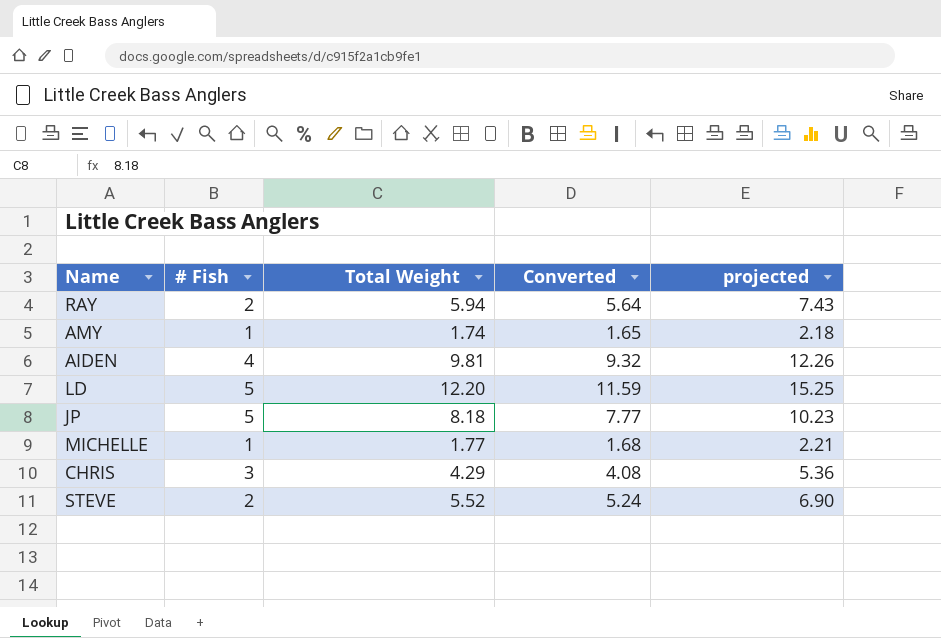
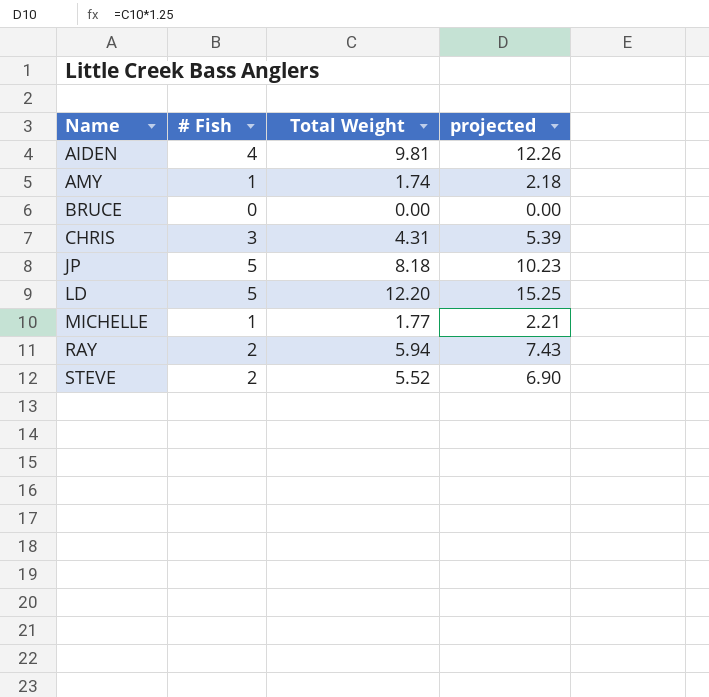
row order: none -> Name ascending
column Converted | formula: [Total Weight] * 0.95 -> none
row BRUCE: none -> 0 | 0.00 | 0.00
CHRIS | Total Weight: 4.29 -> 4.31
CHRIS | projected: 5.36 -> 5.39

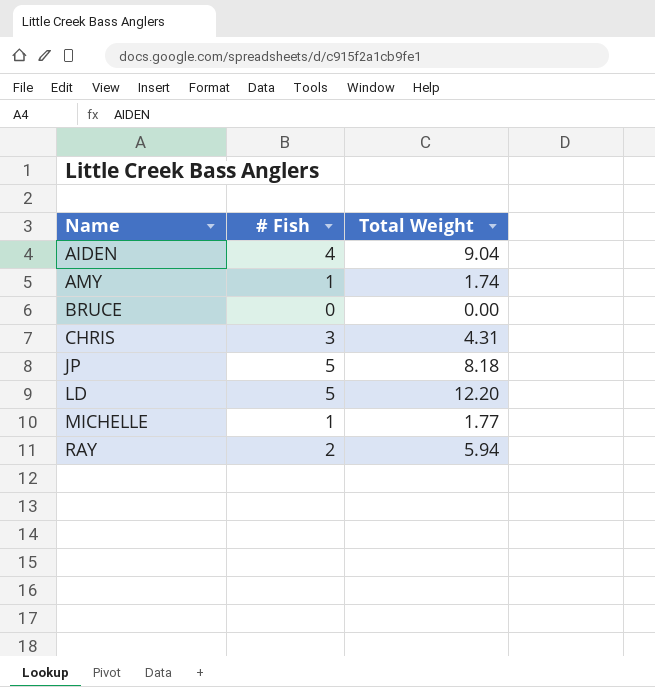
column projected | formula: [Total Weight] * 1.25 -> none
row STEVE: 2 | 5.52 | 6.90 -> none
AIDEN | Total Weight: 9.81 -> 9.04

